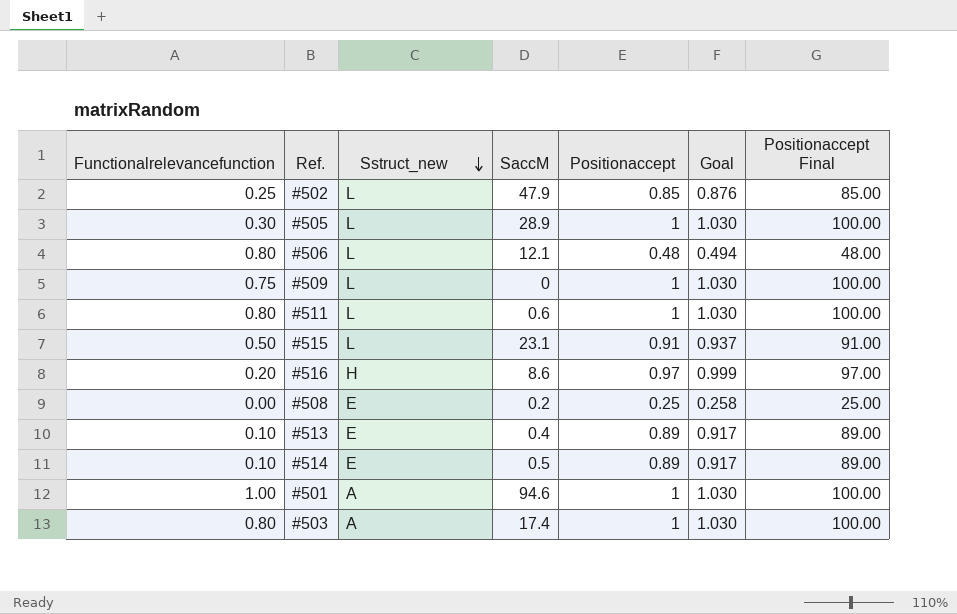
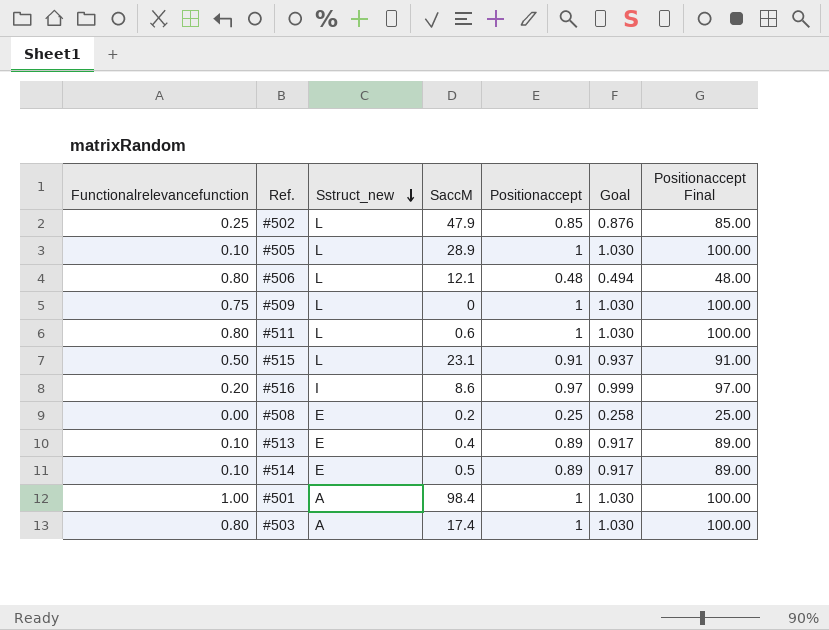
#505 | Functionalrelevancefunction: 0.30 -> 0.10
#516 | Sstruct_new: H -> I
#501 | SaccM: 94.6 -> 98.4

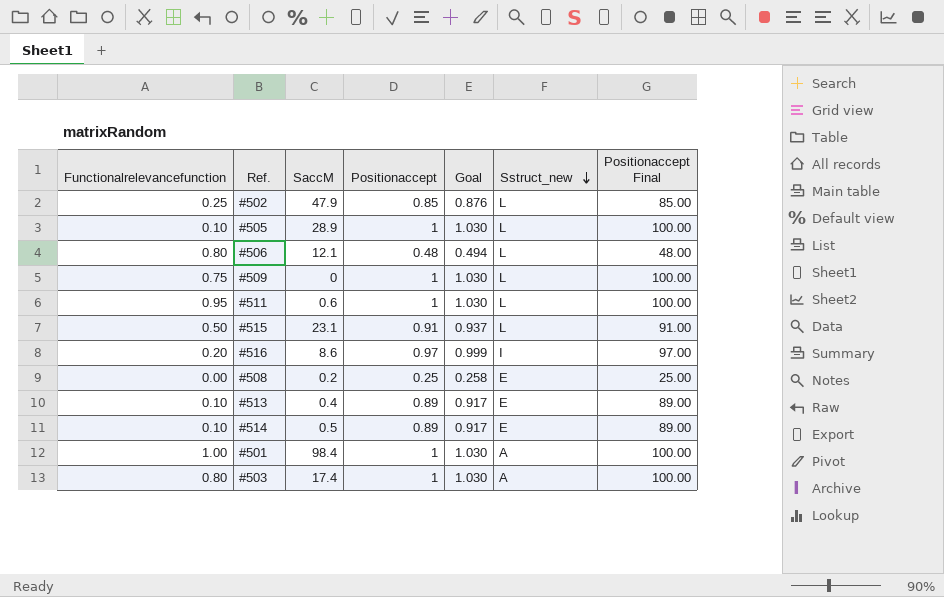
column Sstruct_new | position: 3 -> 6
#511 | Functionalrelevancefunction: 0.80 -> 0.95

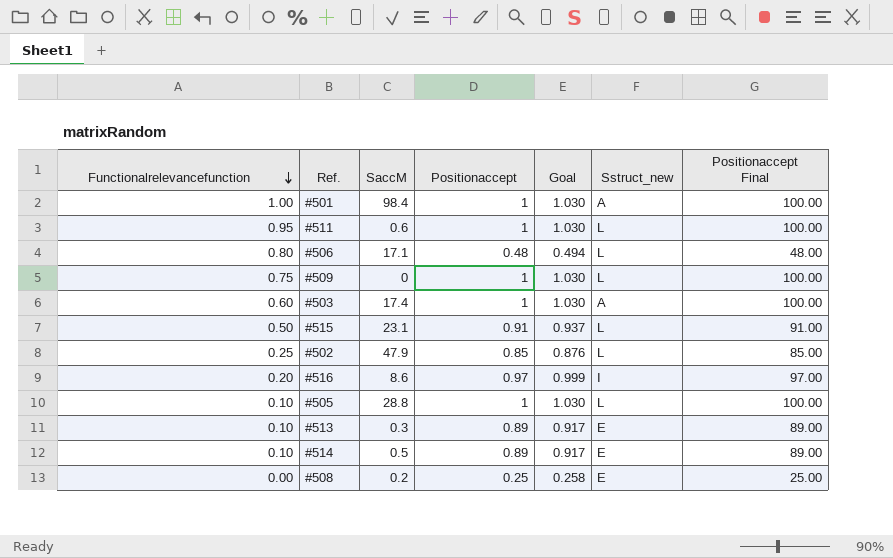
row order: Sstruct_new descending -> Functionalrelevancefunction descending
#506 | SaccM: 12.1 -> 17.1
#503 | Functionalrelevancefunction: 0.80 -> 0.60
#505 | SaccM: 28.9 -> 28.8
#513 | SaccM: 0.4 -> 0.3

